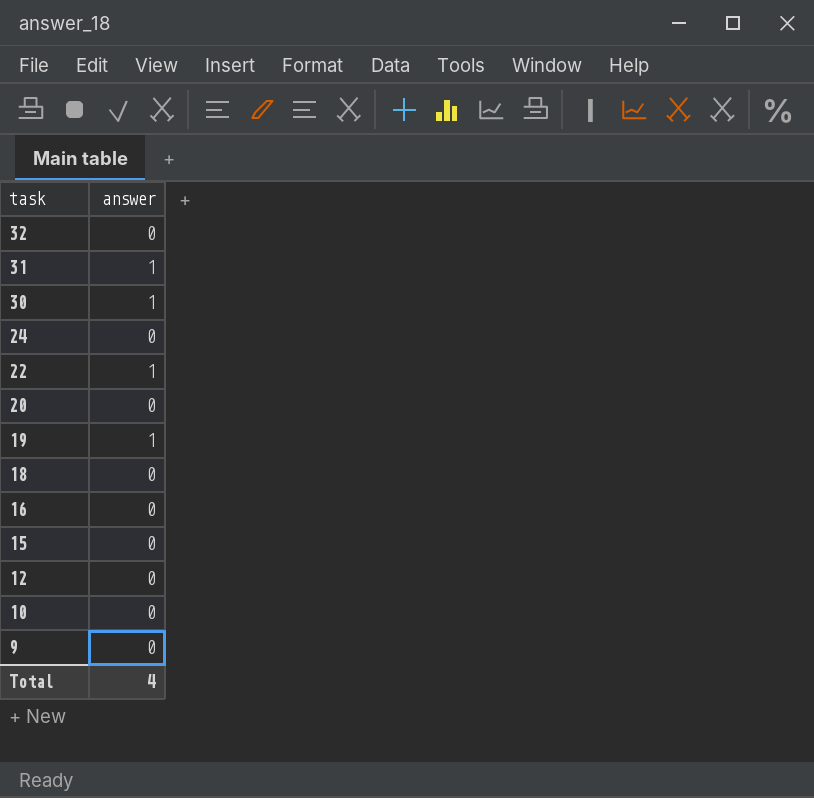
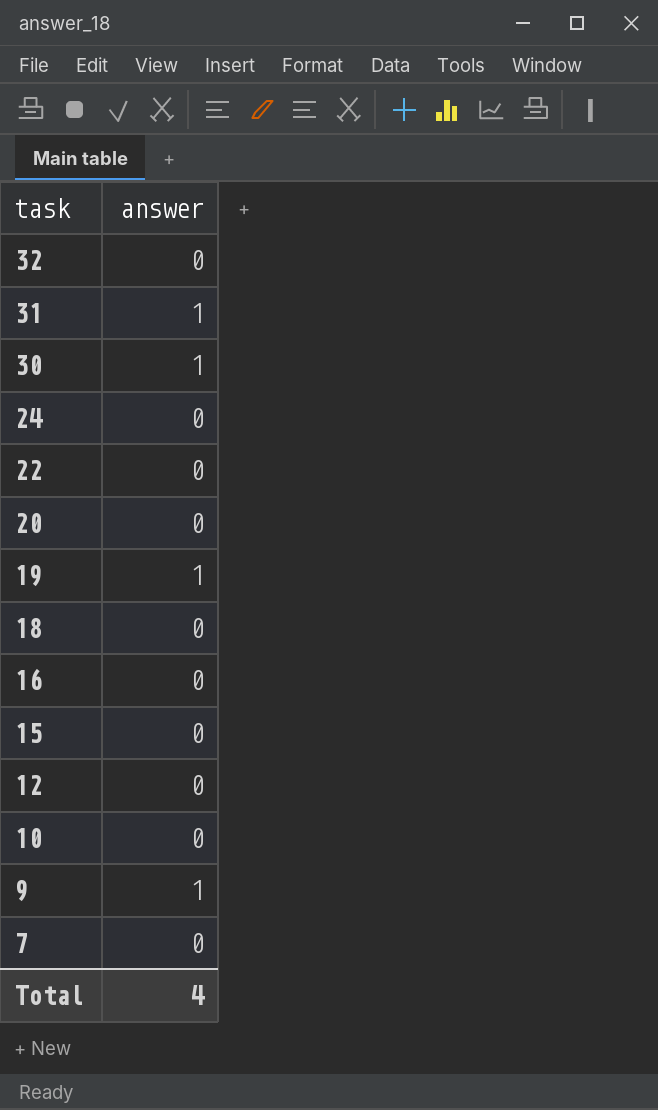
22 | answer: 1 -> 0
9 | answer: 0 -> 1
row 7: none -> 0

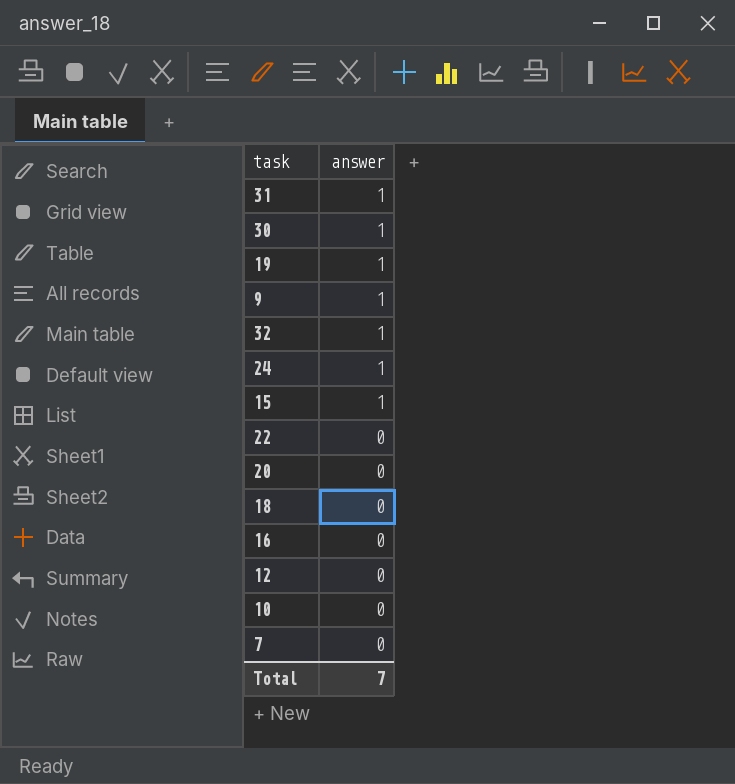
row order: task descending -> answer descending
32 | answer: 0 -> 1
24 | answer: 0 -> 1
15 | answer: 0 -> 1
Total | answer: 4 -> 7

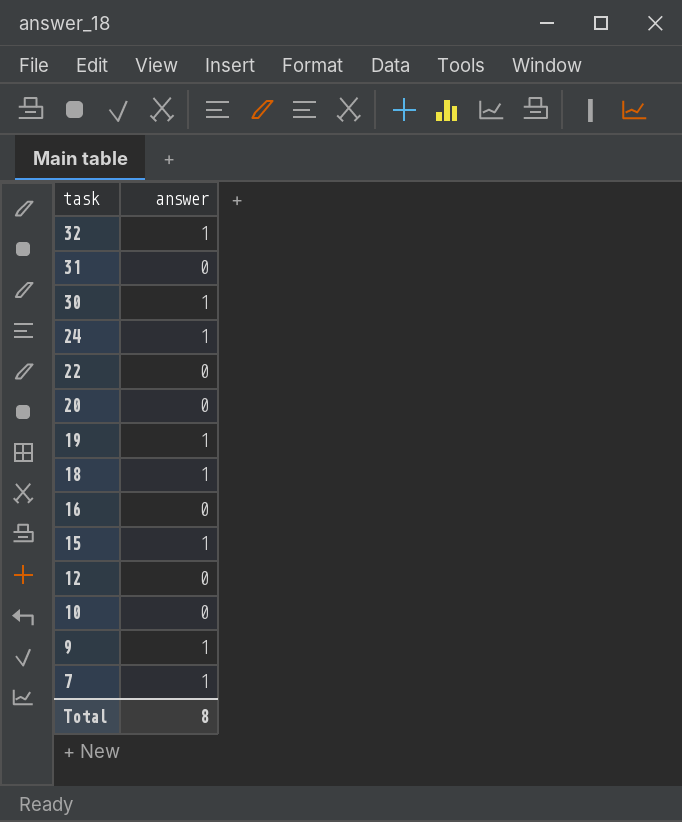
row order: answer descending -> task descending
31 | answer: 1 -> 0
18 | answer: 0 -> 1
7 | answer: 0 -> 1
Total | answer: 7 -> 8

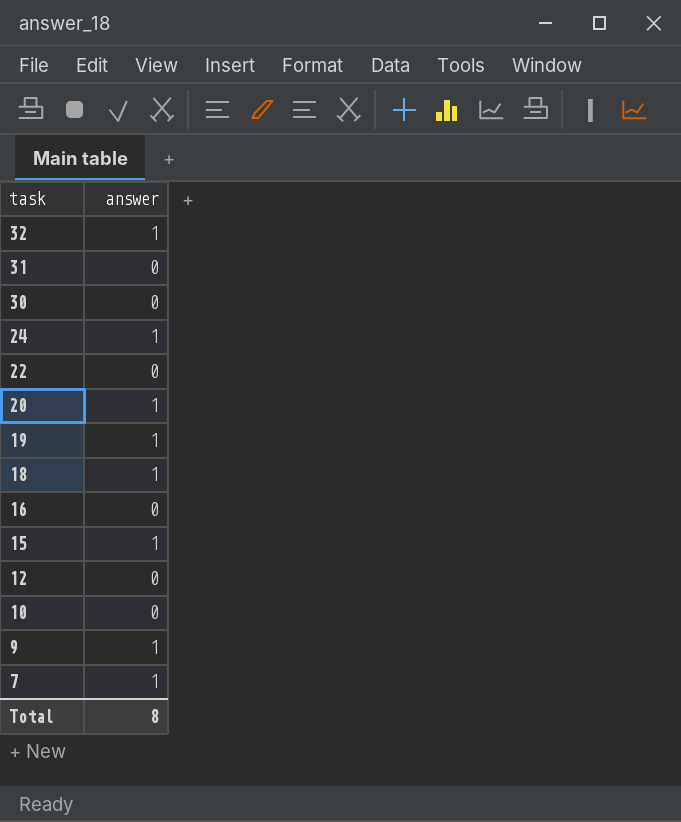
30 | answer: 1 -> 0
20 | answer: 0 -> 1

